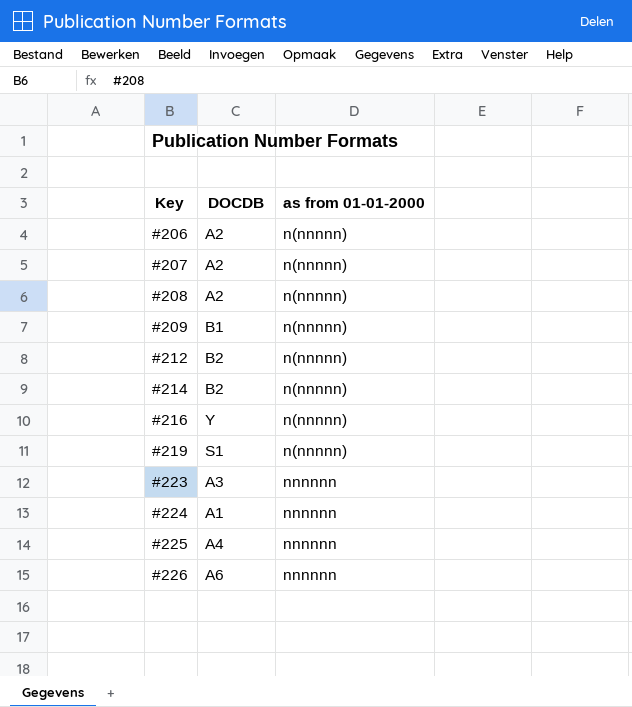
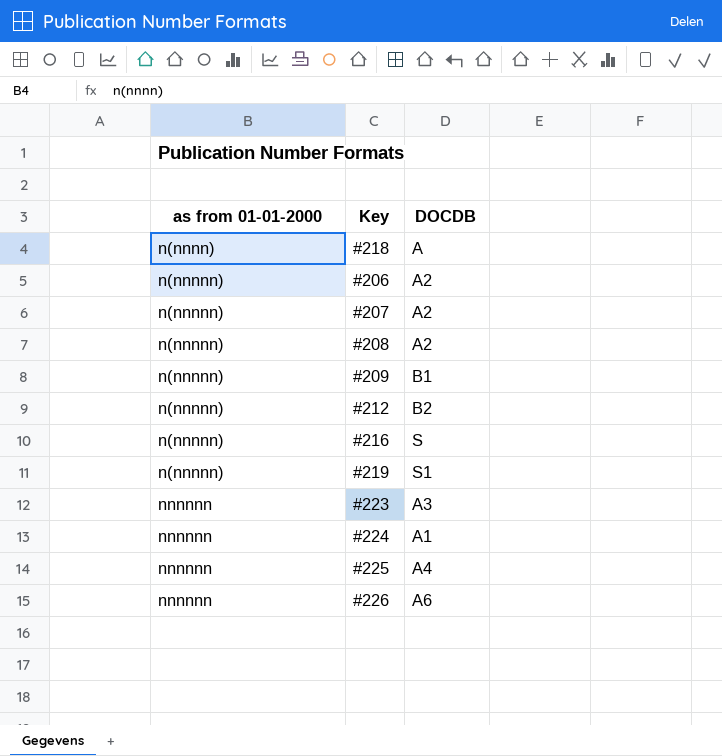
column as from 01-01-2000 | position: 3 -> 1
row #214: B2 | n(nnnnn) -> none
row #218: none -> n(nnnn) | A
#216 | DOCDB: Y -> S

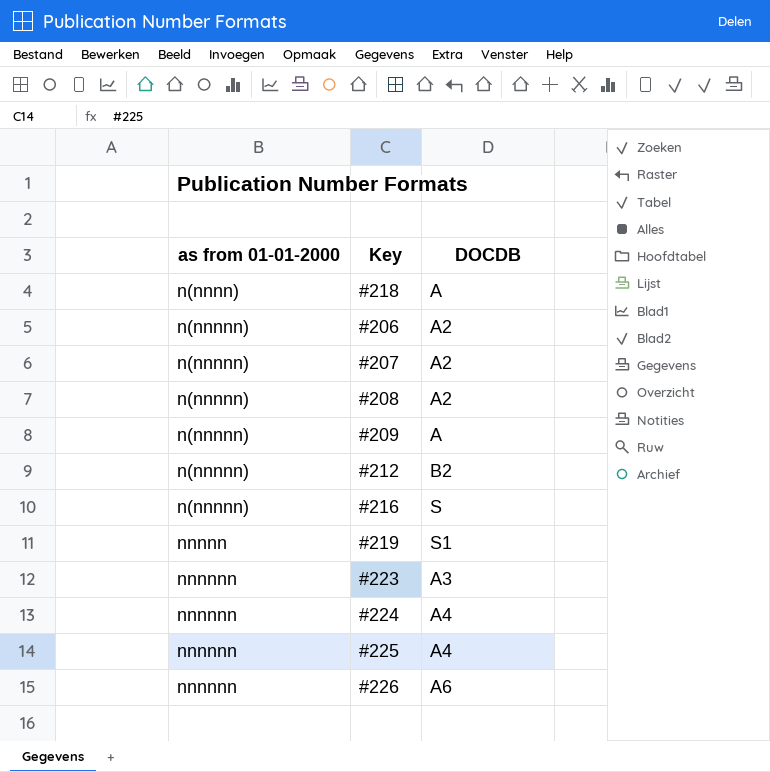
#209 | DOCDB: B1 -> A
#219 | as from 01-01-2000: n(nnnnn) -> nnnnn
#224 | DOCDB: A1 -> A4

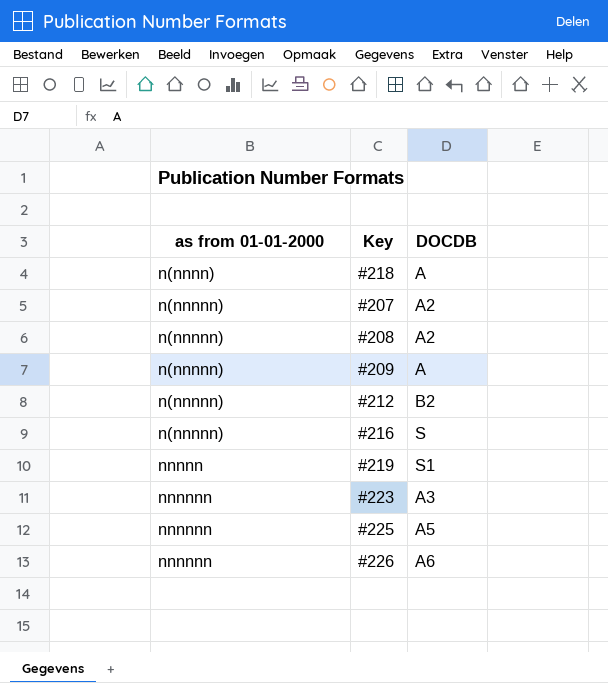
row #206: n(nnnnn) | A2 -> none
row #224: nnnnnn | A4 -> none
#225 | DOCDB: A4 -> A5

